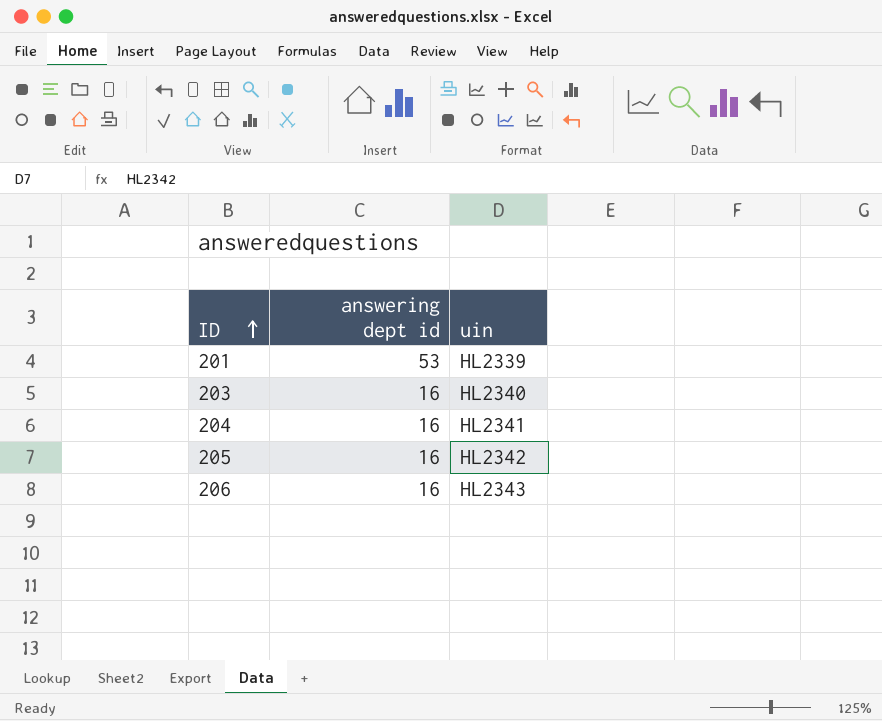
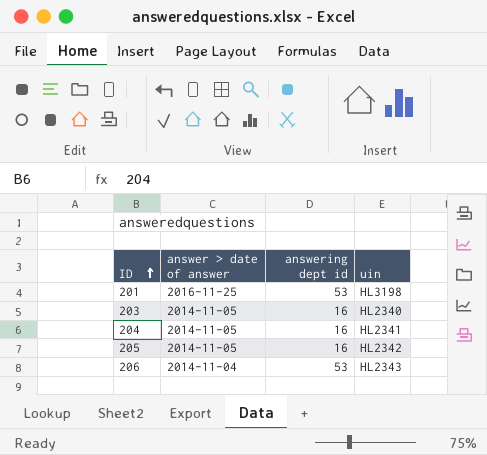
column answer > date of answer | position: none -> 2
201 | uin: HL2339 -> HL3198
206 | answering dept id: 16 -> 53

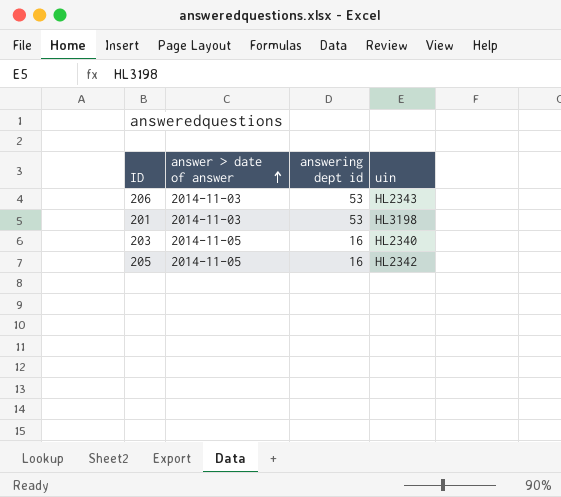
row order: ID ascending -> answer > date of answer ascending
row 204: 2014-11-05 | 16 | HL2341 -> none
206 | answer > date of answer: 2014-11-04 -> 2014-11-03
201 | answer > date of answer: 2016-11-25 -> 2014-11-03

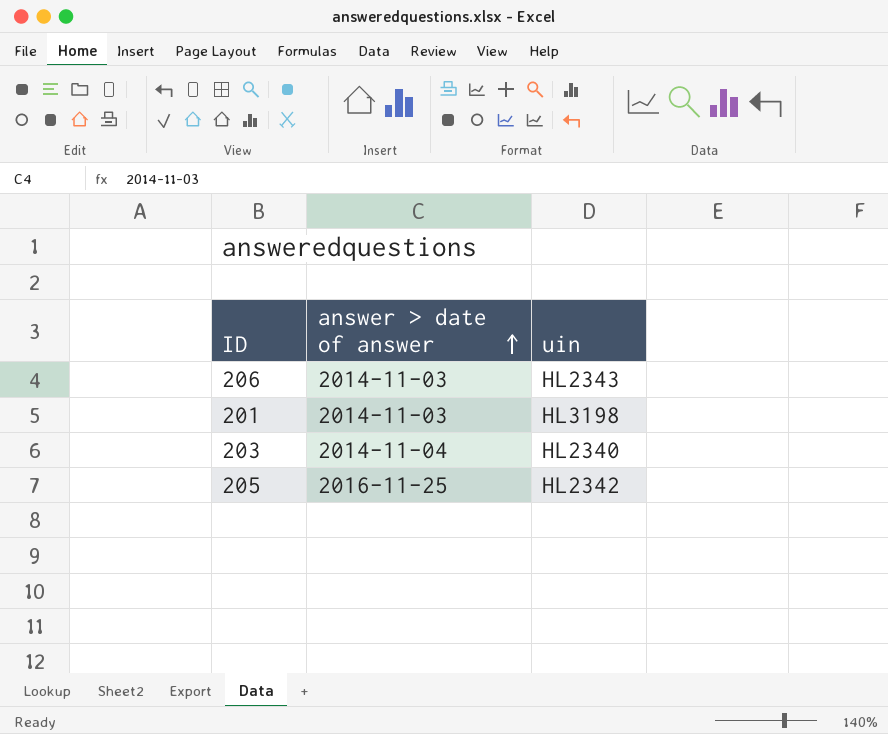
column answering dept id | position: 3 -> none
203 | answer > date of answer: 2014-11-05 -> 2014-11-04
205 | answer > date of answer: 2014-11-05 -> 2016-11-25

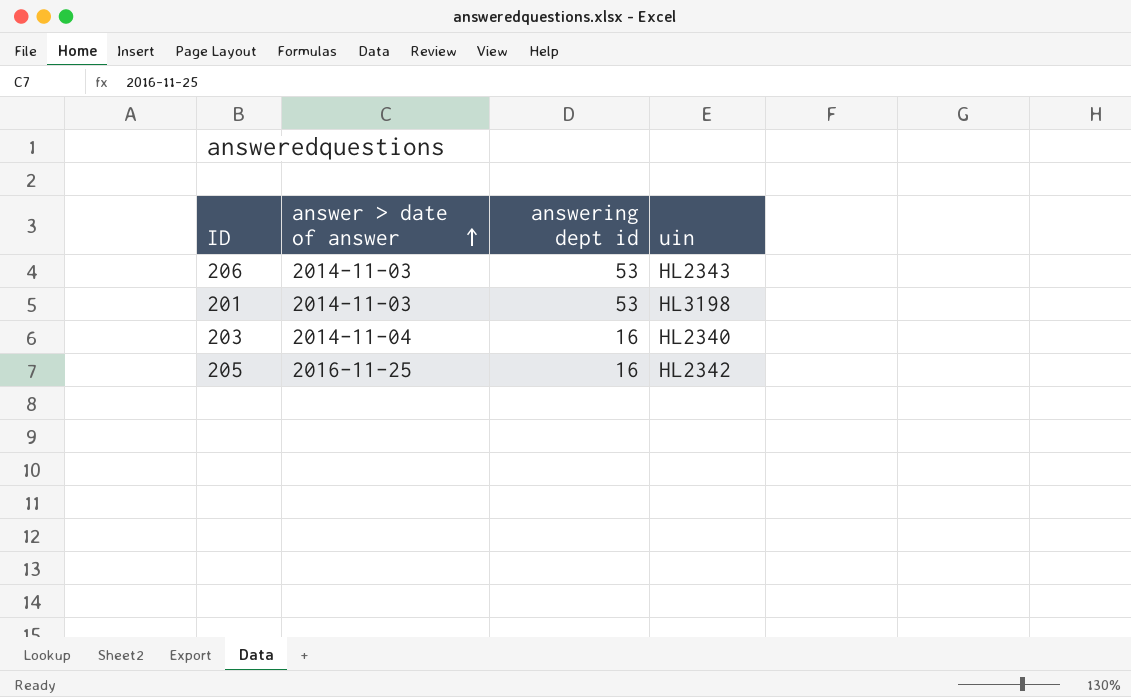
column answering dept id | position: none -> 3

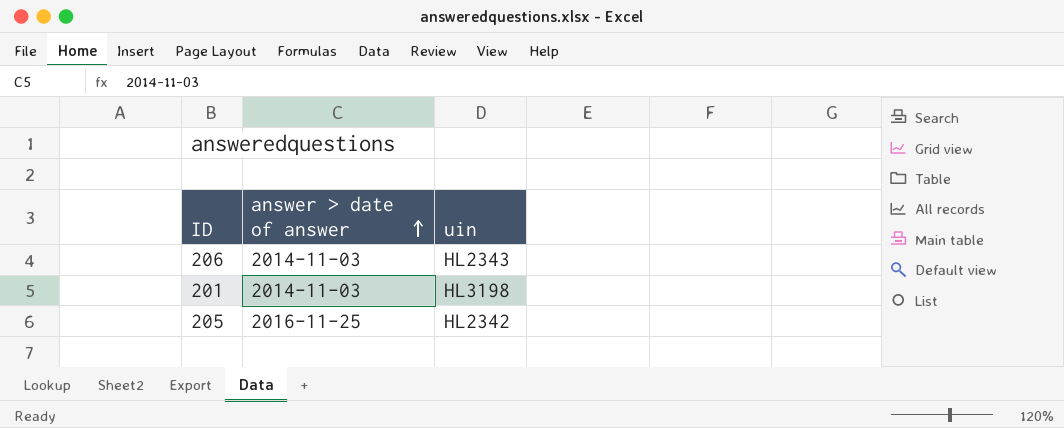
column answering dept id | position: 3 -> none
row 203: 2014-11-04 | 16 | HL2340 -> none

